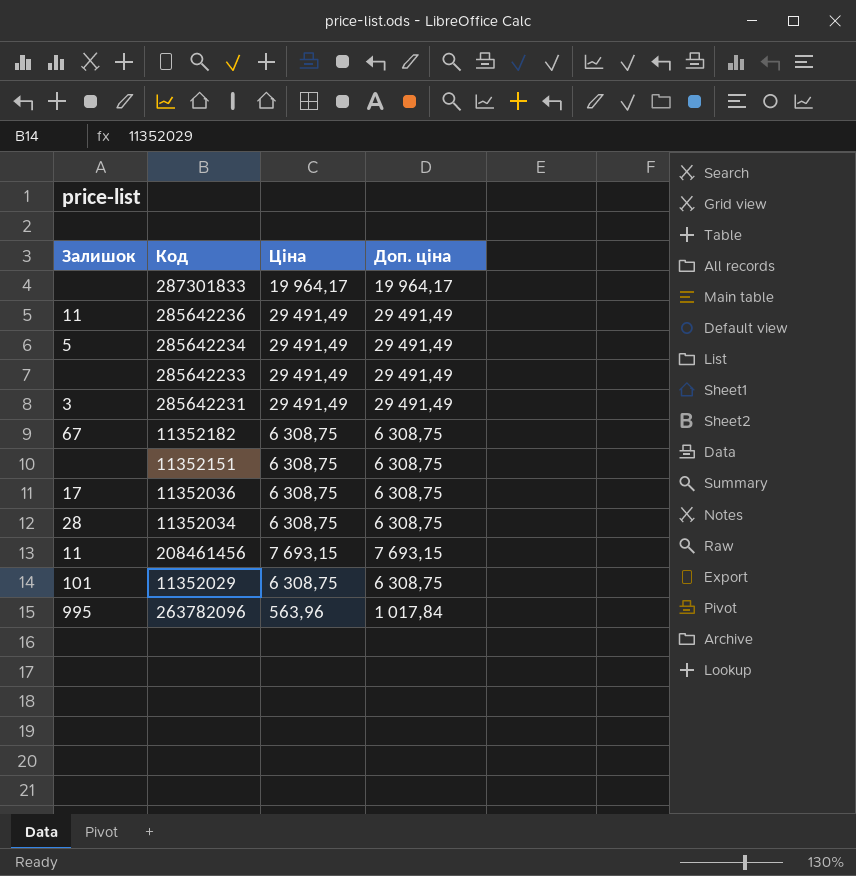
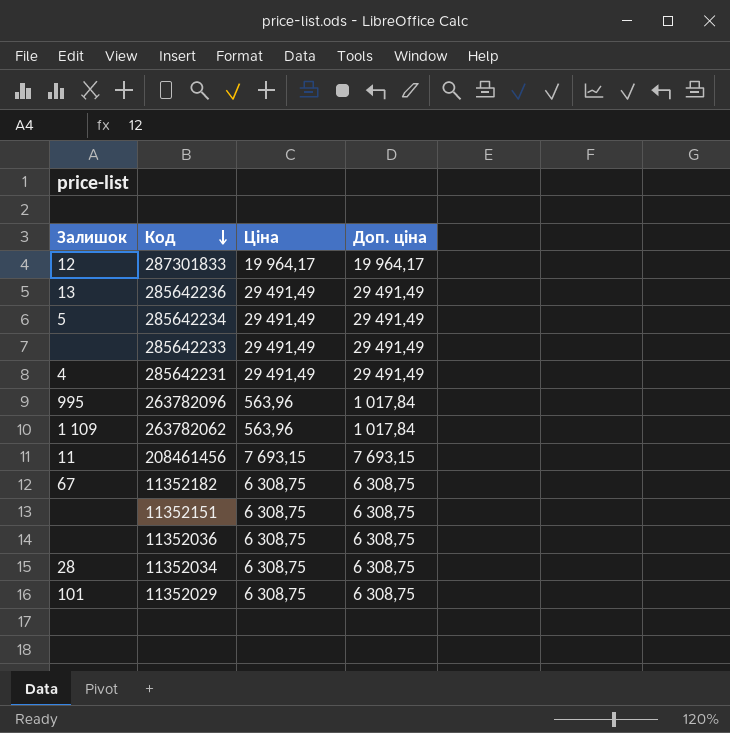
row order: none -> Код descending
287301833 | Залишок: none -> 12
285642236 | Залишок: 11 -> 13
285642231 | Залишок: 3 -> 4
row 263782062: none -> 1 109 | 563,96 | 1 017,84
11352036 | Залишок: 17 -> none

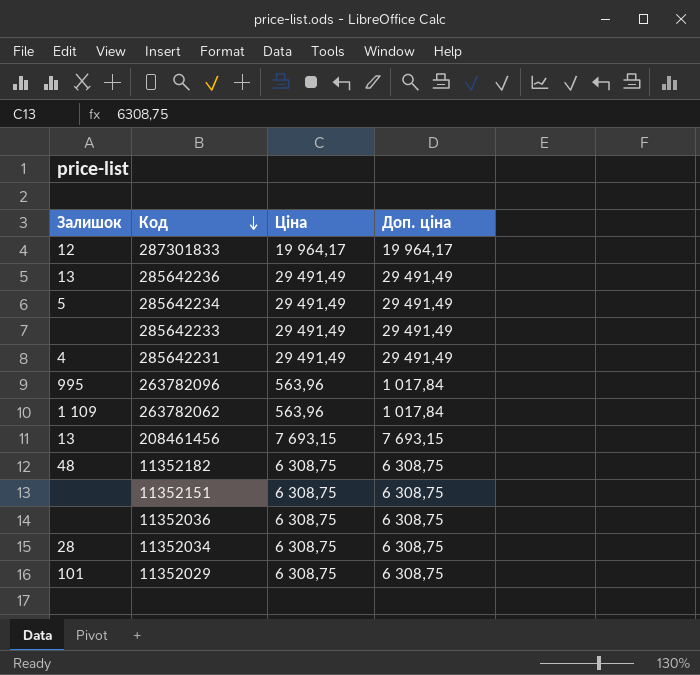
208461456 | Залишок: 11 -> 13
11352182 | Залишок: 67 -> 48

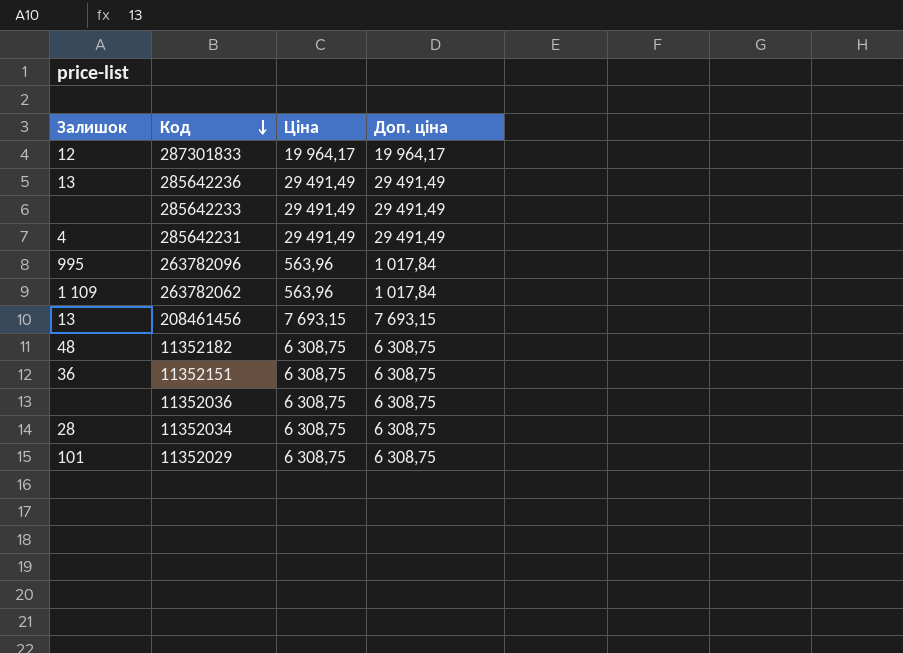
row 285642234: 5 | 29 491,49 | 29 491,49 -> none
11352151 | Залишок: none -> 36

